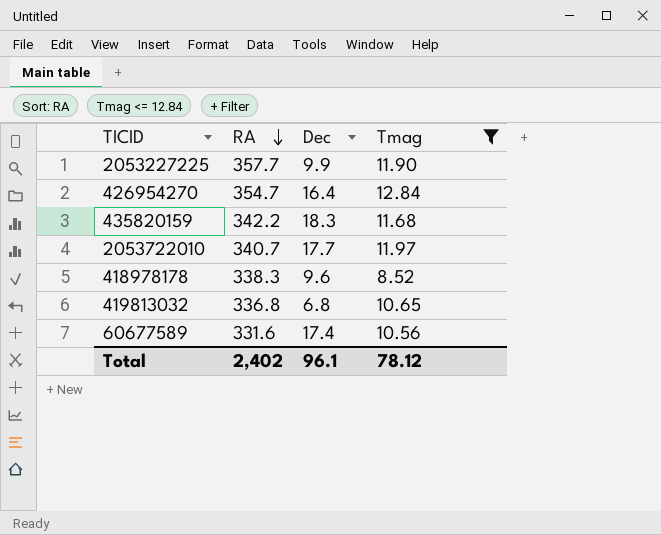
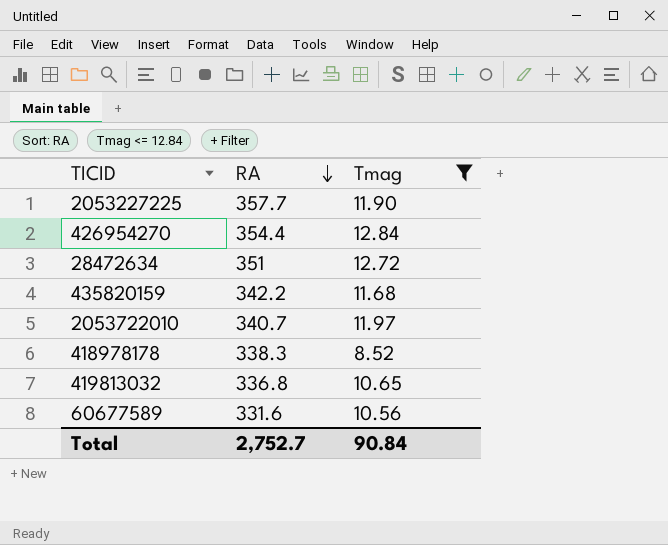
column Dec | position: 3 -> none
426954270 | RA: 354.7 -> 354.4
row 28472634: none -> 351 | 12.72
Total | RA: 2,402 -> 2,752.7
Total | Tmag: 78.12 -> 90.84

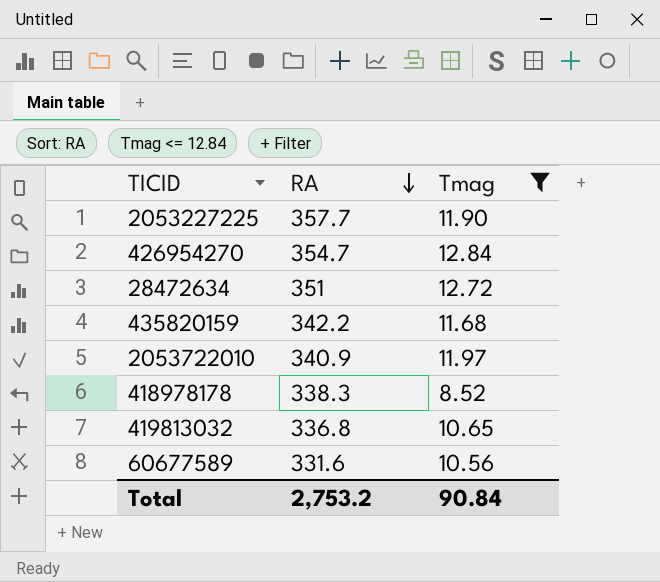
426954270 | RA: 354.4 -> 354.7
2053722010 | RA: 340.7 -> 340.9
Total | RA: 2,752.7 -> 2,753.2

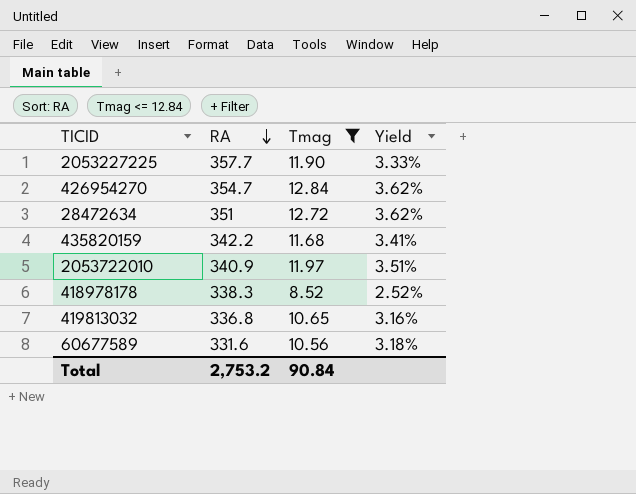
column Yield | formula: none -> [Tmag] / [RA]

